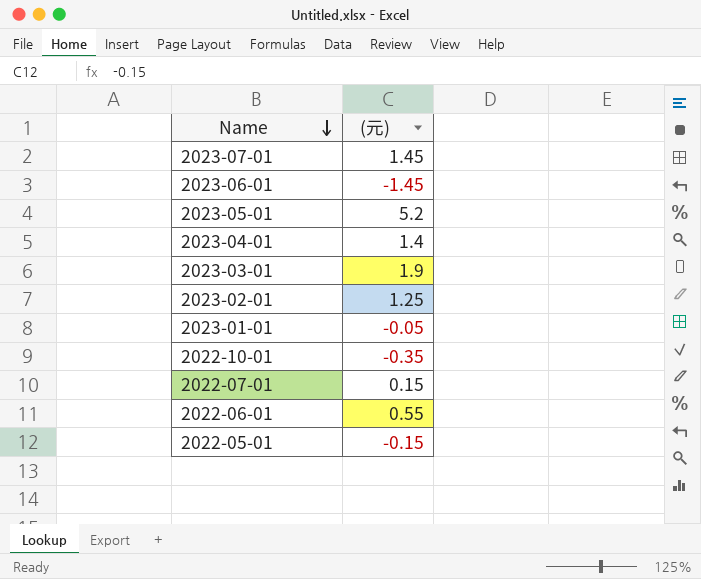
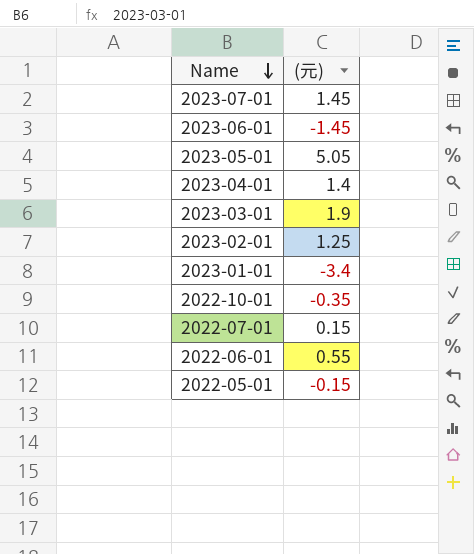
2023-05-01 | (元): 5.2 -> 5.05
2023-01-01 | (元): -0.05 -> -3.4

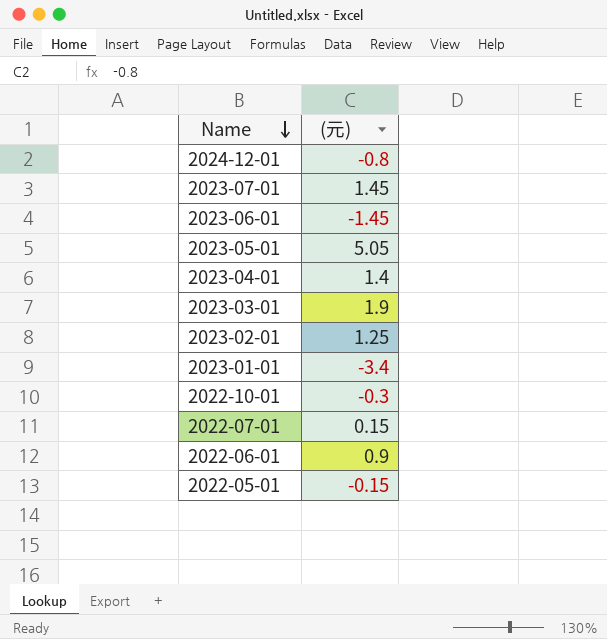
row 2024-12-01: none -> -0.8
2022-10-01 | (元): -0.35 -> -0.3
2022-06-01 | (元): 0.55 -> 0.9

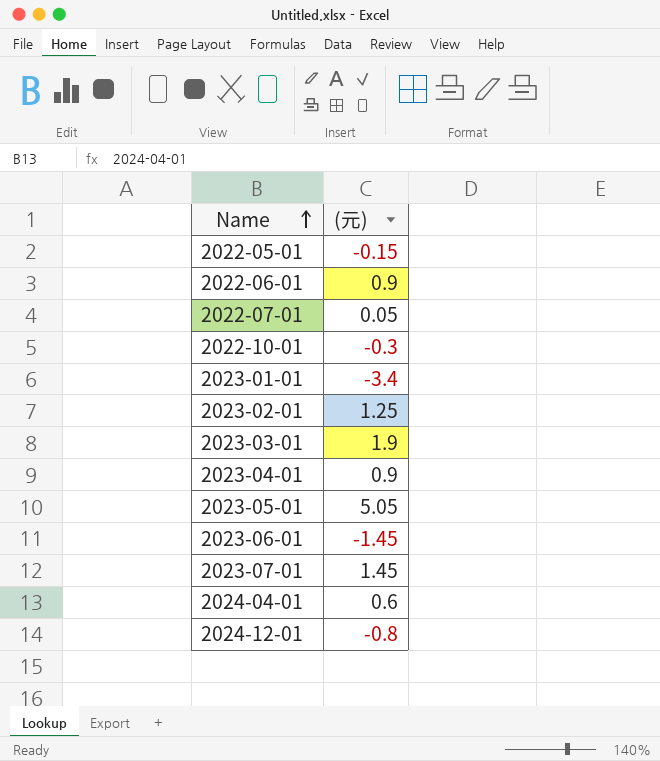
row order: Name descending -> Name ascending
2022-07-01 | (元): 0.15 -> 0.05
2023-04-01 | (元): 1.4 -> 0.9
row 2024-04-01: none -> 0.6

